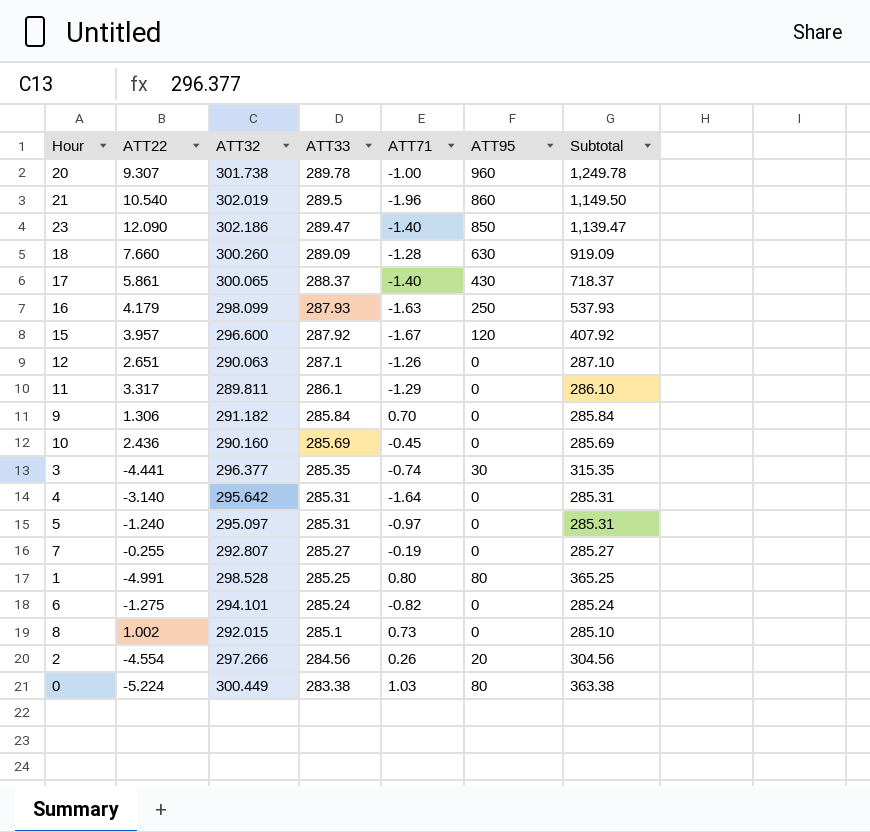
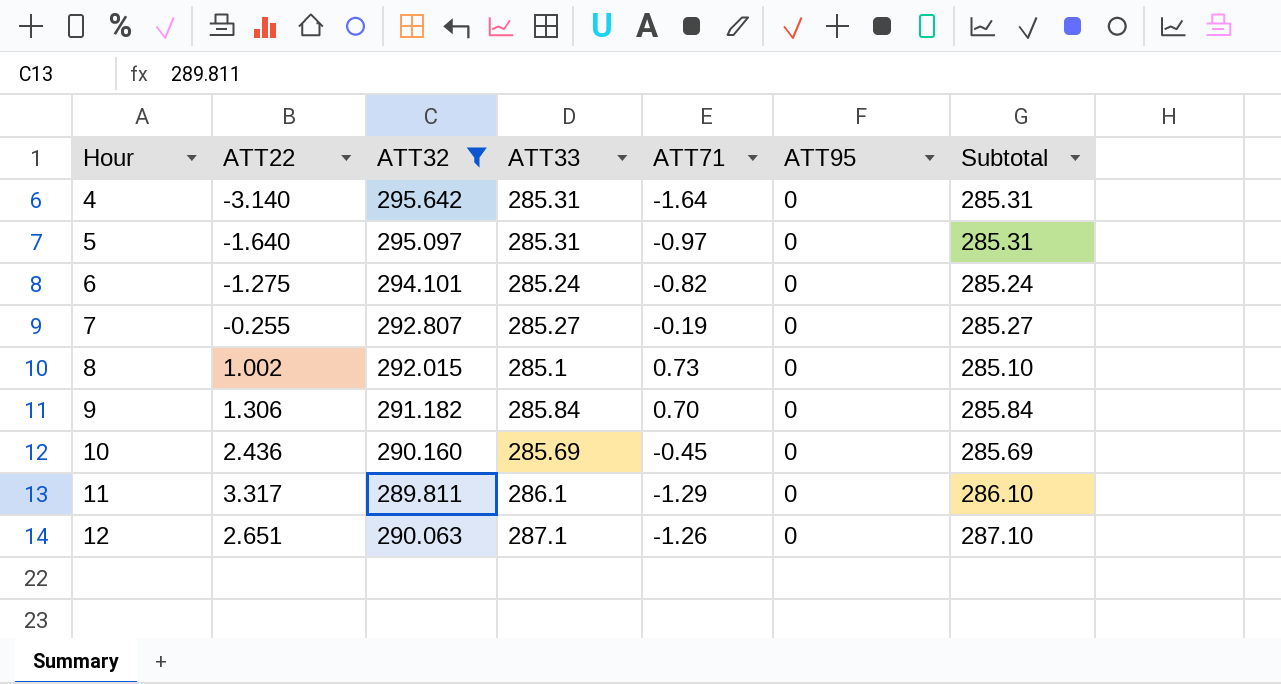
filter: none -> ATT32 <= 295.642
row order: ATT33 descending -> Hour ascending
5 | ATT22: -1.240 -> -1.640

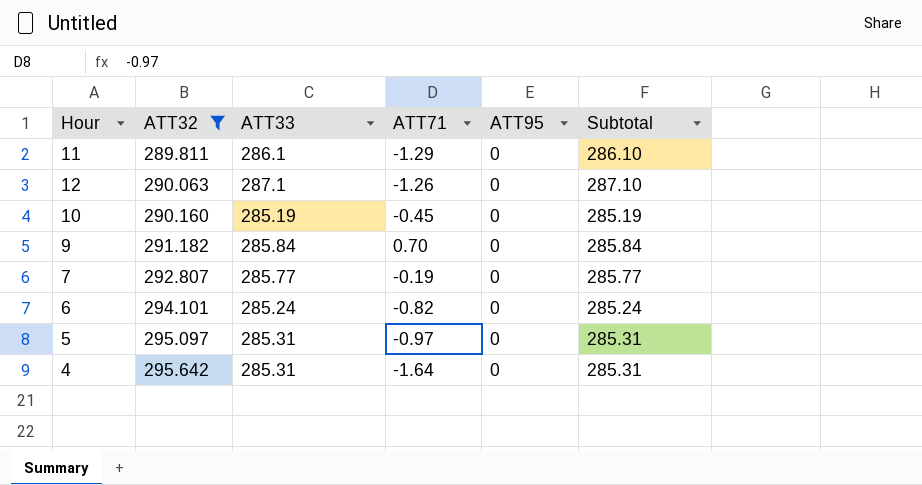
row order: Hour ascending -> ATT32 ascending
column ATT22 | position: 2 -> none
row 8: 1.002 | 292.015 | 285.1 | 0.73 | 0 | 285.10 -> none
10 | ATT33: 285.69 -> 285.19
10 | Subtotal: 285.69 -> 285.19
7 | ATT33: 285.27 -> 285.77
7 | Subtotal: 285.27 -> 285.77

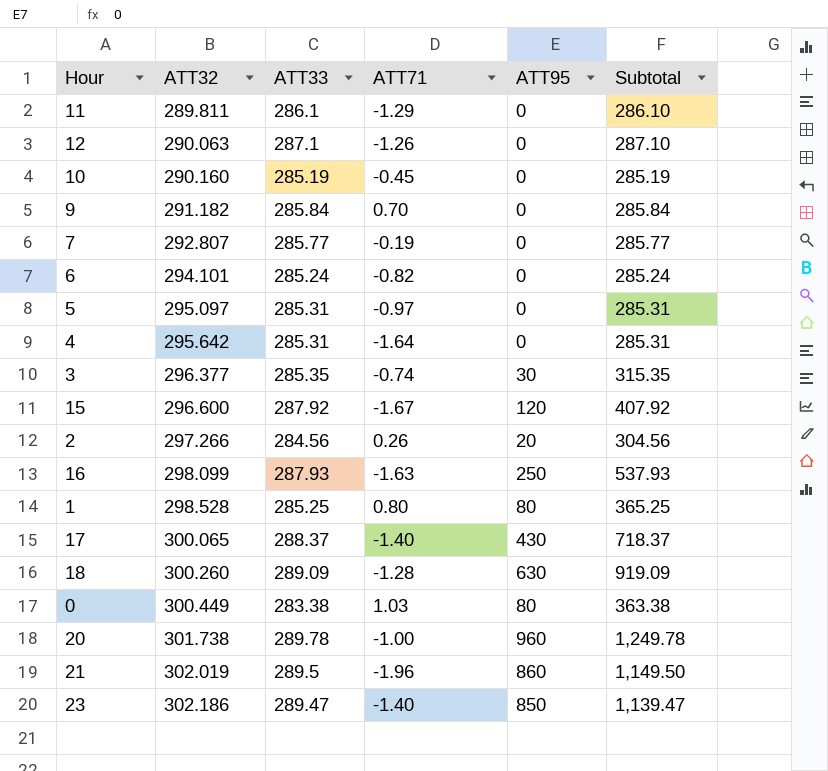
filter: ATT32 <= 295.642 -> none

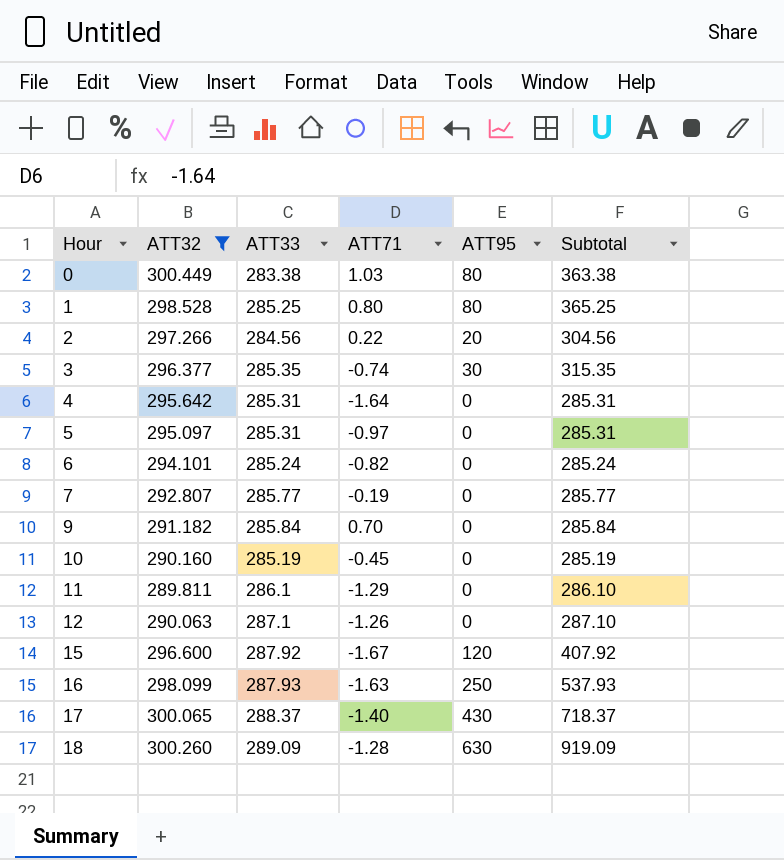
filter: none -> ATT32 <= 300.449
row order: ATT32 ascending -> Hour ascending
2 | ATT71: 0.26 -> 0.22

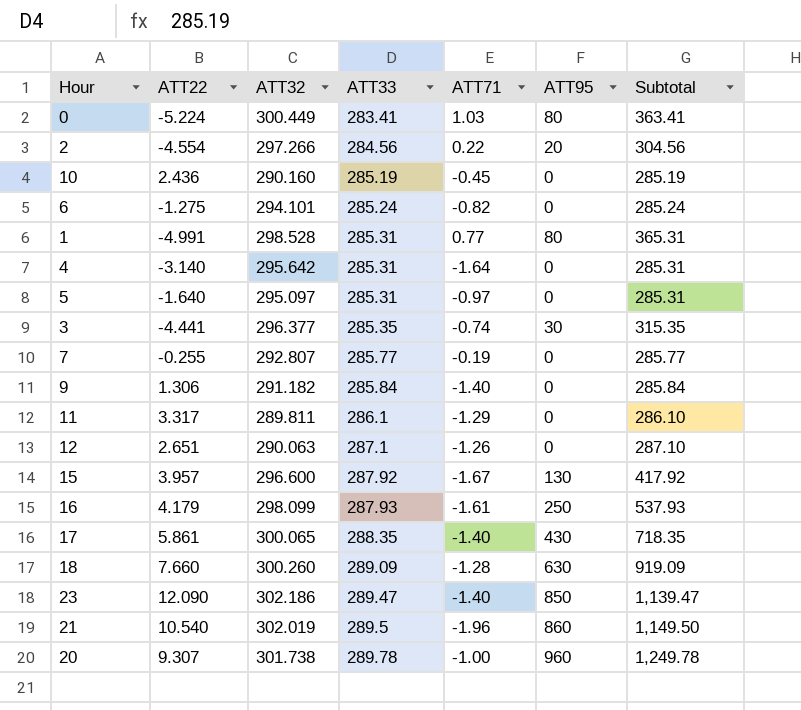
filter: ATT32 <= 300.449 -> none
row order: Hour ascending -> ATT33 ascending
column ATT22 | position: none -> 2
0 | ATT33: 283.38 -> 283.41
0 | Subtotal: 363.38 -> 363.41
1 | ATT33: 285.25 -> 285.31
1 | ATT71: 0.80 -> 0.77
1 | Subtotal: 365.25 -> 365.31
9 | ATT71: 0.70 -> -1.40
15 | ATT95: 120 -> 130
15 | Subtotal: 407.92 -> 417.92
16 | ATT71: -1.63 -> -1.61
17 | ATT33: 288.37 -> 288.35
17 | Subtotal: 718.37 -> 718.35

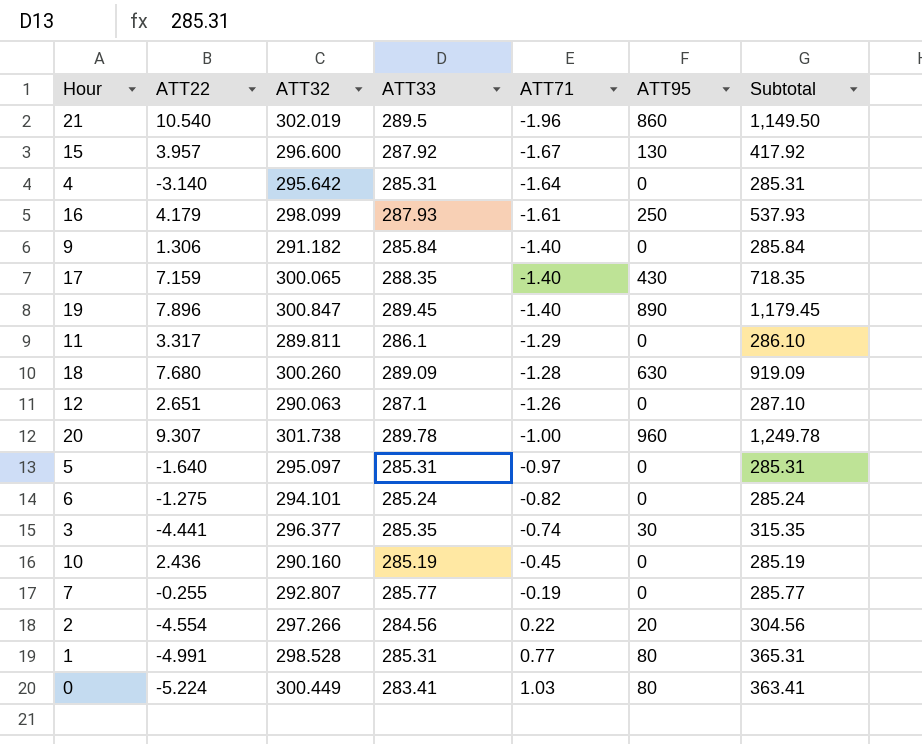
row order: ATT33 ascending -> ATT71 ascending
row 23: 12.090 | 302.186 | 289.47 | -1.40 | 850 | 1,139.47 -> none
17 | ATT22: 5.861 -> 7.159
row 19: none -> 7.896 | 300.847 | 289.45 | -1.40 | 890 | 1,179.45
18 | ATT22: 7.660 -> 7.680

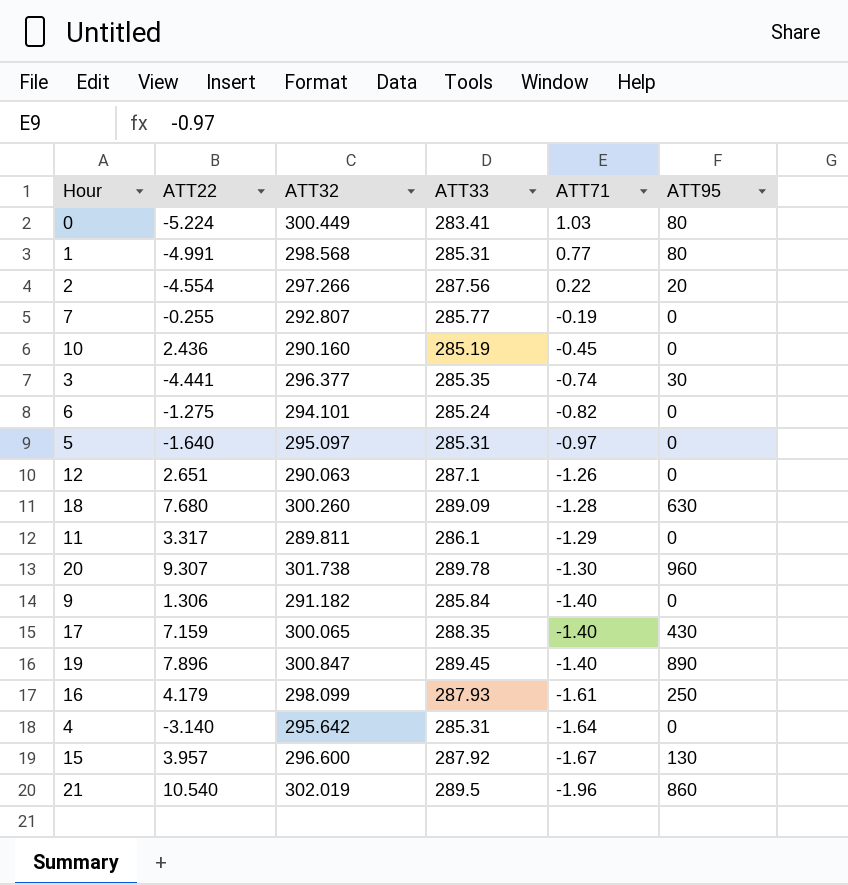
row order: ATT71 ascending -> ATT71 descending
column Subtotal | formula: [ATT33] + [ATT95] -> none
1 | ATT32: 298.528 -> 298.568
2 | ATT33: 284.56 -> 287.56
20 | ATT71: -1.00 -> -1.30

